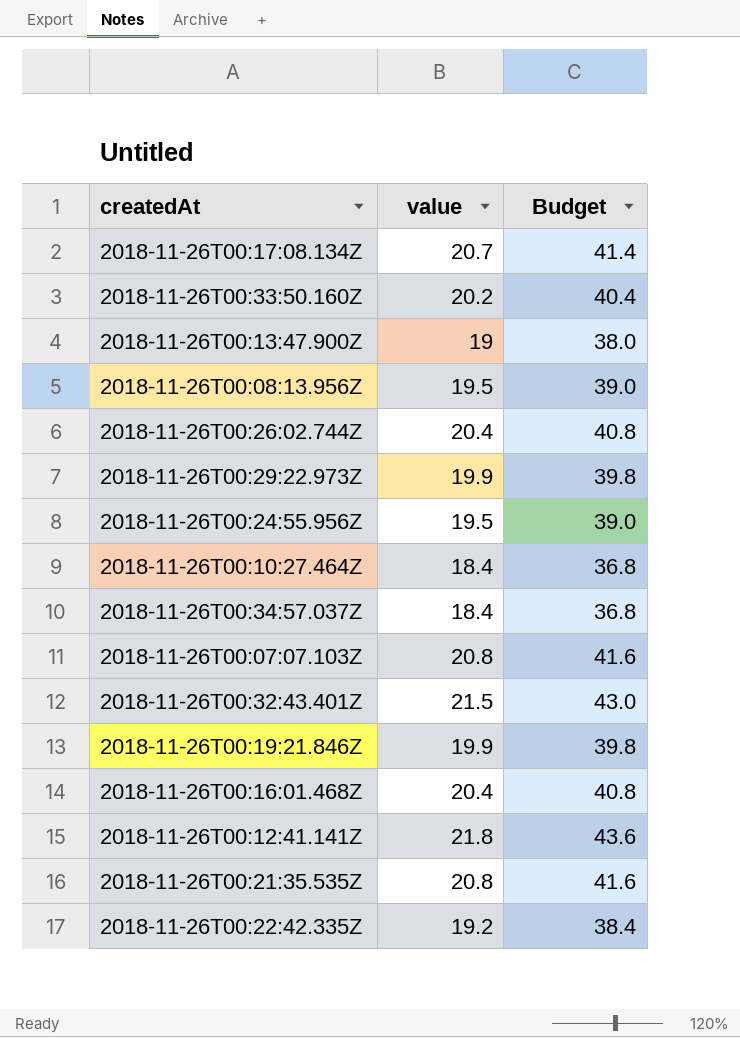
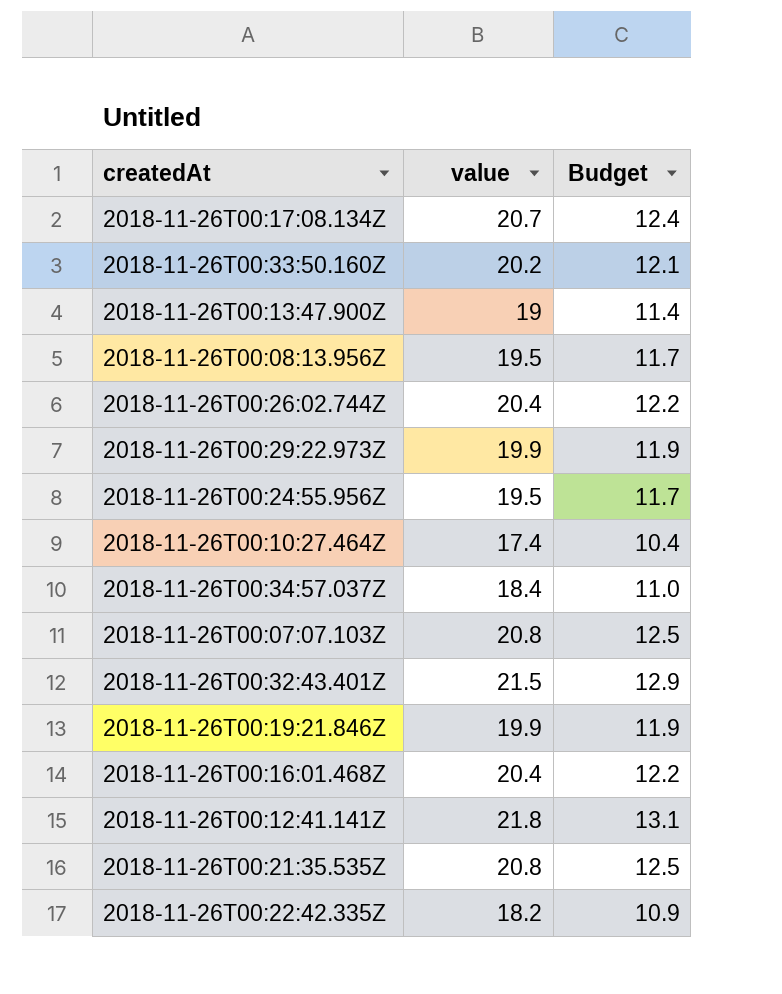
column Budget | formula: [value] * 2 -> [value] * 0.6
2018-11-26T00:10:27.464Z | value: 18.4 -> 17.4
2018-11-26T00:22:42.335Z | value: 19.2 -> 18.2

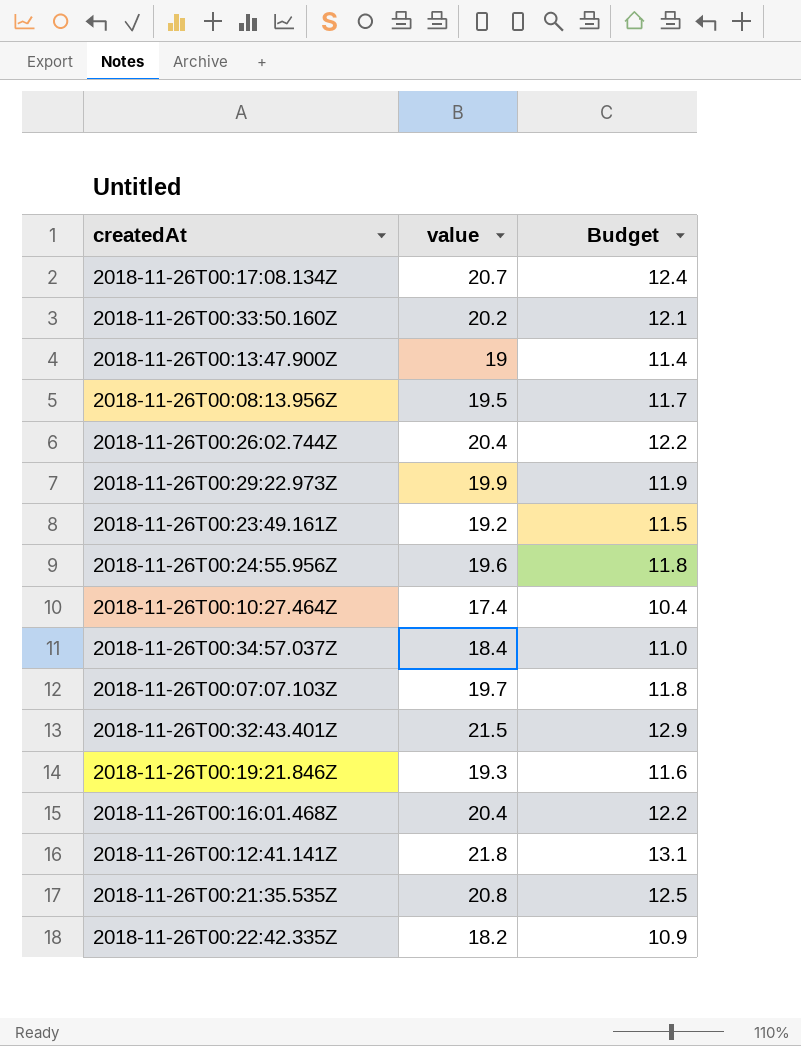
row 2018-11-26T00:23:49.161Z: none -> 19.2 | 11.5
2018-11-26T00:24:55.956Z | value: 19.5 -> 19.6
2018-11-26T00:24:55.956Z | Budget: 11.7 -> 11.8
2018-11-26T00:07:07.103Z | value: 20.8 -> 19.7
2018-11-26T00:07:07.103Z | Budget: 12.5 -> 11.8
2018-11-26T00:19:21.846Z | value: 19.9 -> 19.3
2018-11-26T00:19:21.846Z | Budget: 11.9 -> 11.6

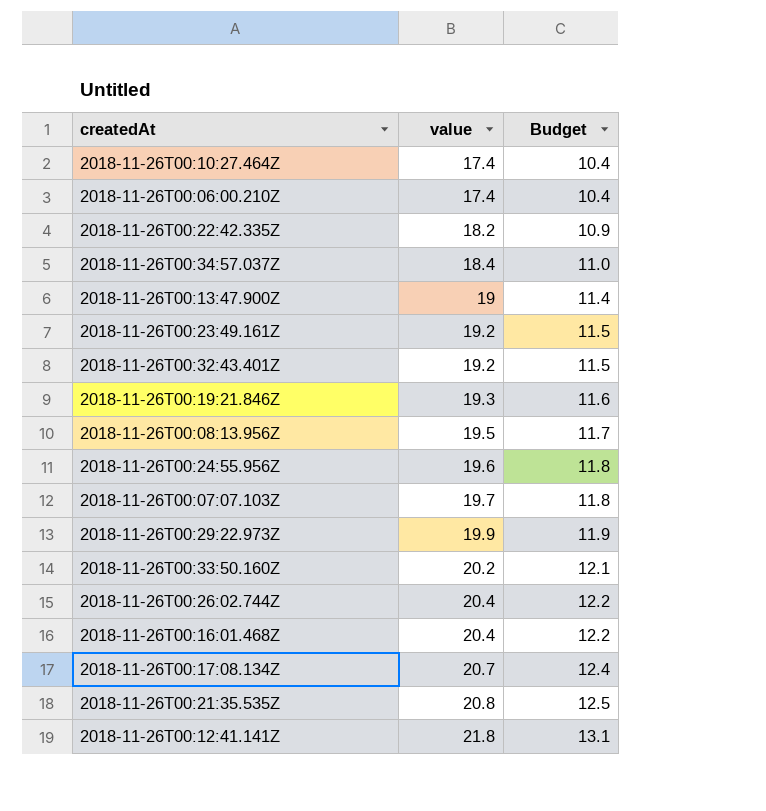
row order: none -> value ascending
row 2018-11-26T00:06:00.210Z: none -> 17.4 | 10.4
2018-11-26T00:32:43.401Z | value: 21.5 -> 19.2
2018-11-26T00:32:43.401Z | Budget: 12.9 -> 11.5

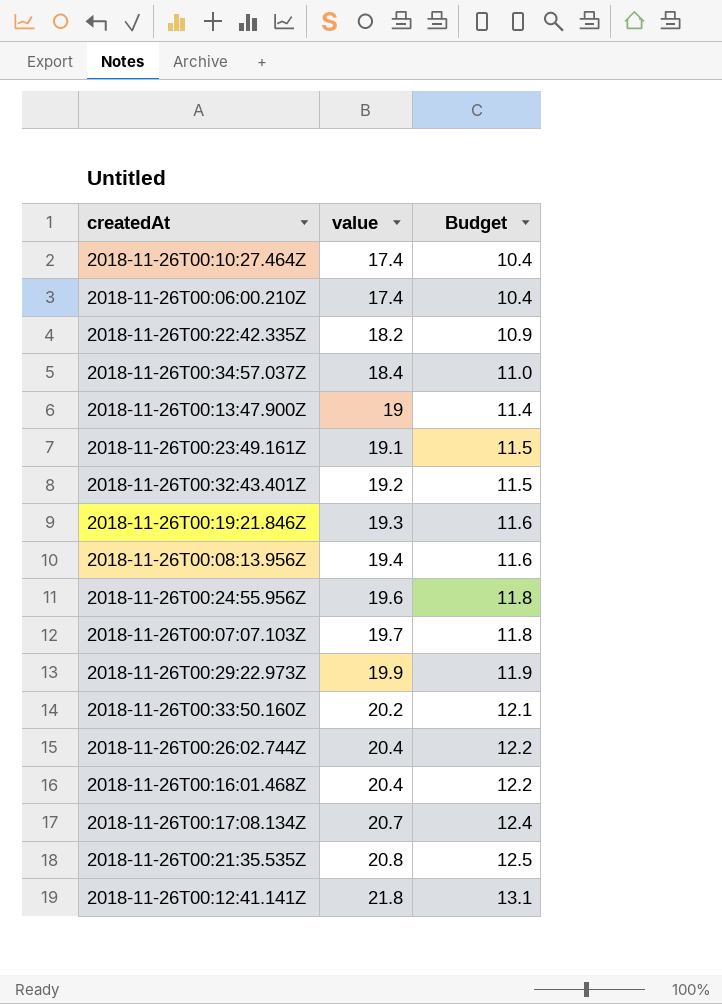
2018-11-26T00:23:49.161Z | value: 19.2 -> 19.1
2018-11-26T00:08:13.956Z | value: 19.5 -> 19.4
2018-11-26T00:08:13.956Z | Budget: 11.7 -> 11.6

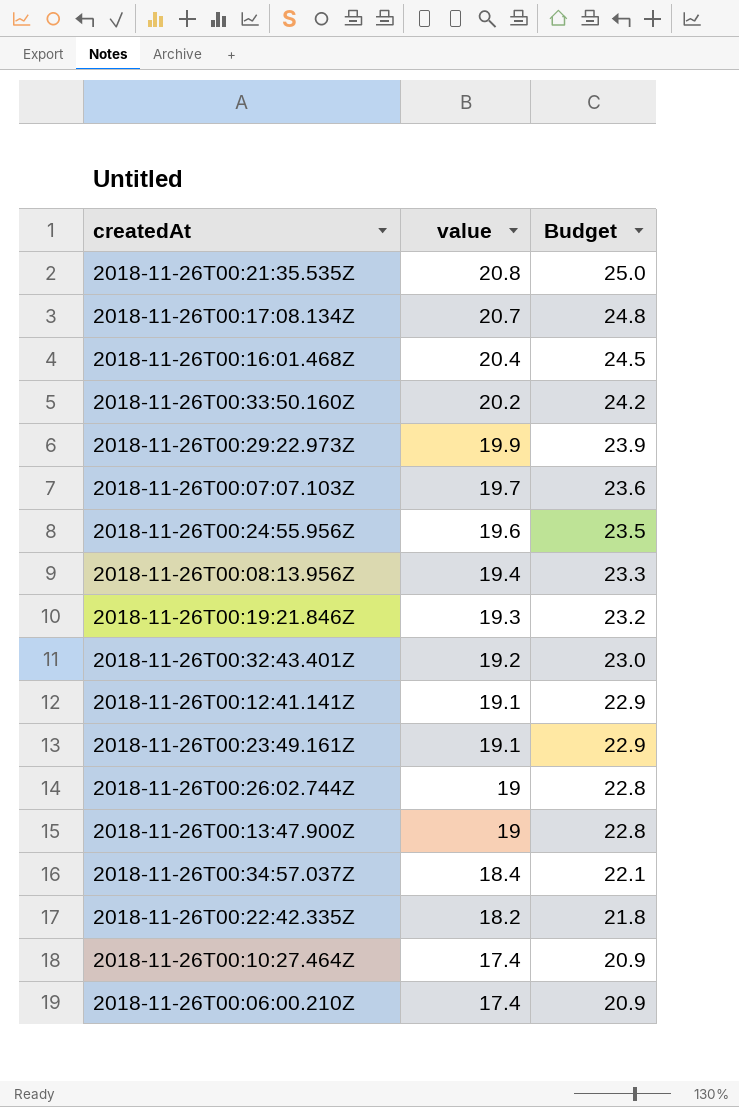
row order: value ascending -> value descending
column Budget | formula: [value] * 0.6 -> [value] * 1.2
2018-11-26T00:12:41.141Z | value: 21.8 -> 19.1
2018-11-26T00:26:02.744Z | value: 20.4 -> 19

